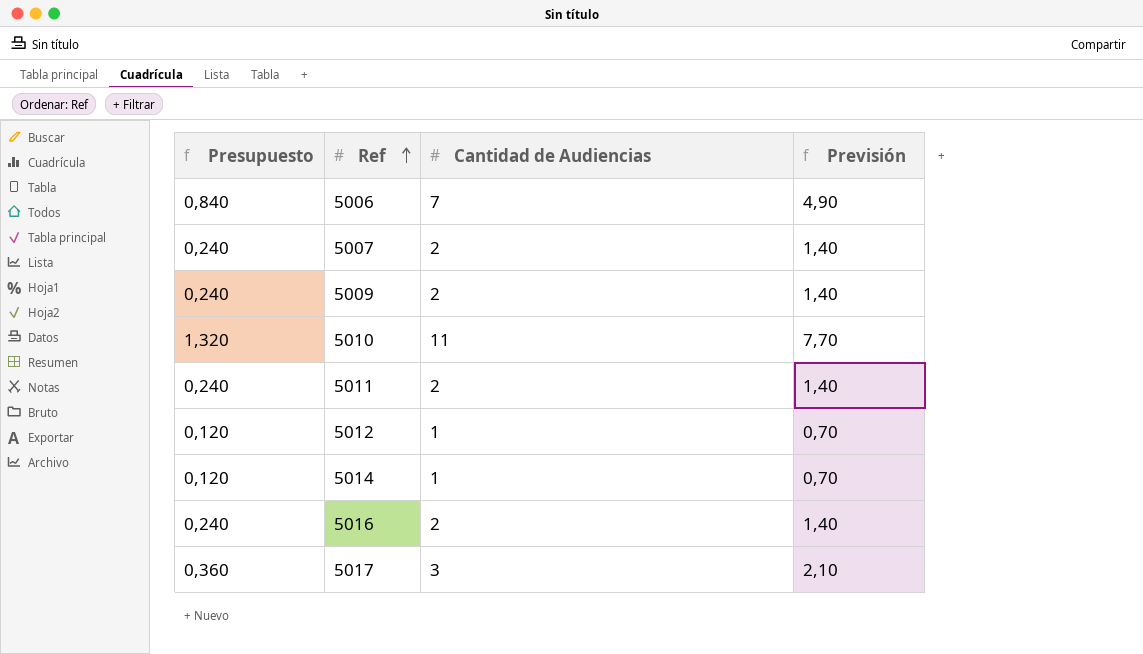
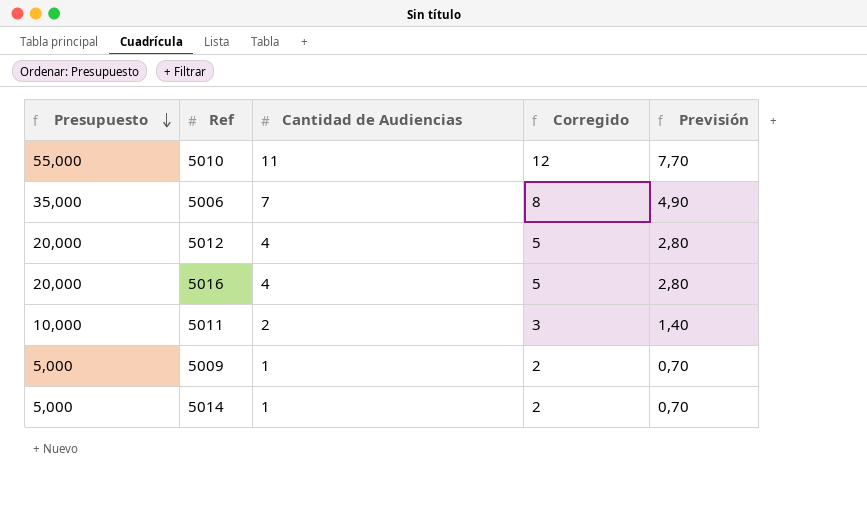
row order: Ref ascending -> Presupuesto descending
column Presupuesto | formula: [Cantidad de Audiencias] * 0,12 -> [Cantidad de Audiencias] * 5
column Corregido | formula: none -> [Cantidad de Audiencias] + 1
row 5007: 0,240 | 2 | 1,40 -> none
row 5017: 0,360 | 3 | 2,10 -> none
5012 | Cantidad de Audiencias: 1 -> 4
5012 | Previsión: 0,70 -> 2,80
5016 | Cantidad de Audiencias: 2 -> 4
5016 | Previsión: 1,40 -> 2,80
5009 | Cantidad de Audiencias: 2 -> 1
5009 | Previsión: 1,40 -> 0,70

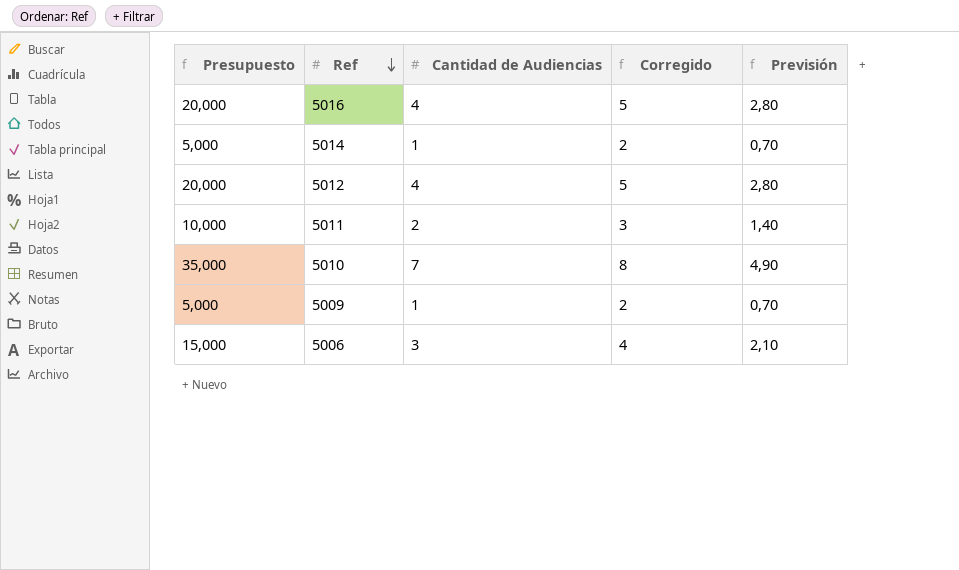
row order: Presupuesto descending -> Ref descending
5010 | Presupuesto: 55,000 -> 35,000
5010 | Cantidad de Audiencias: 11 -> 7
5010 | Corregido: 12 -> 8
5010 | Previsión: 7,70 -> 4,90
5006 | Presupuesto: 35,000 -> 15,000
5006 | Cantidad de Audiencias: 7 -> 3
5006 | Corregido: 8 -> 4
5006 | Previsión: 4,90 -> 2,10

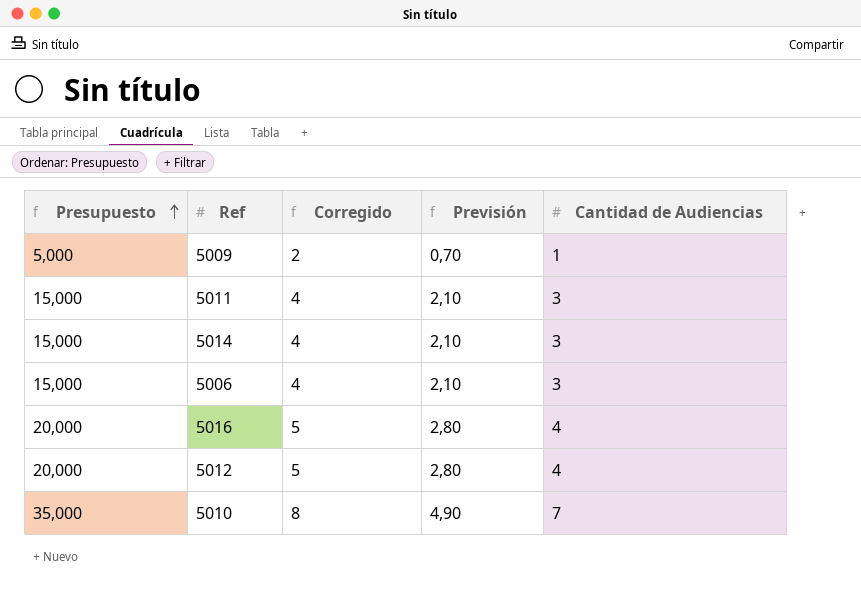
row order: Ref descending -> Presupuesto ascending
column Cantidad de Audiencias | position: 3 -> 5
5011 | Presupuesto: 10,000 -> 15,000
5011 | Corregido: 3 -> 4
5011 | Previsión: 1,40 -> 2,10
5011 | Cantidad de Audiencias: 2 -> 3
5014 | Presupuesto: 5,000 -> 15,000
5014 | Corregido: 2 -> 4
5014 | Previsión: 0,70 -> 2,10
5014 | Cantidad de Audiencias: 1 -> 3

